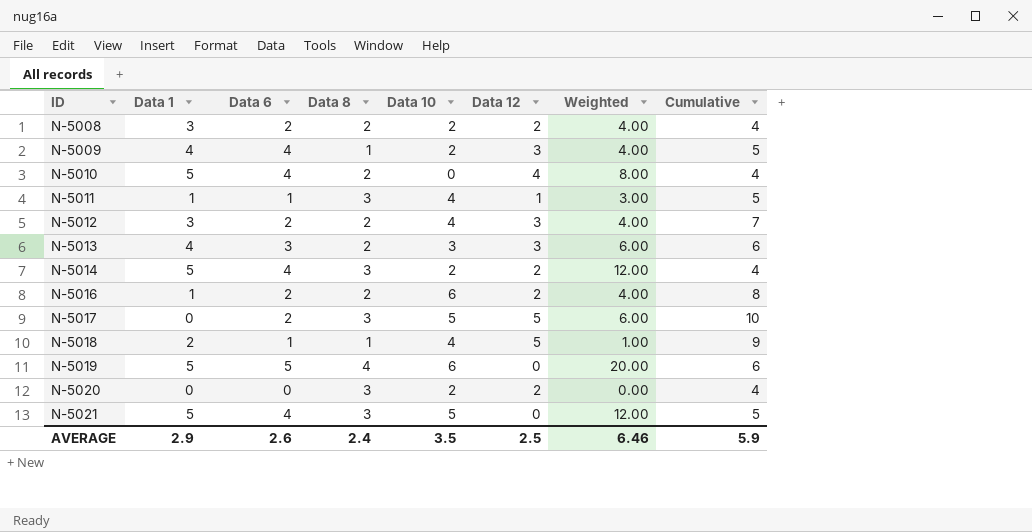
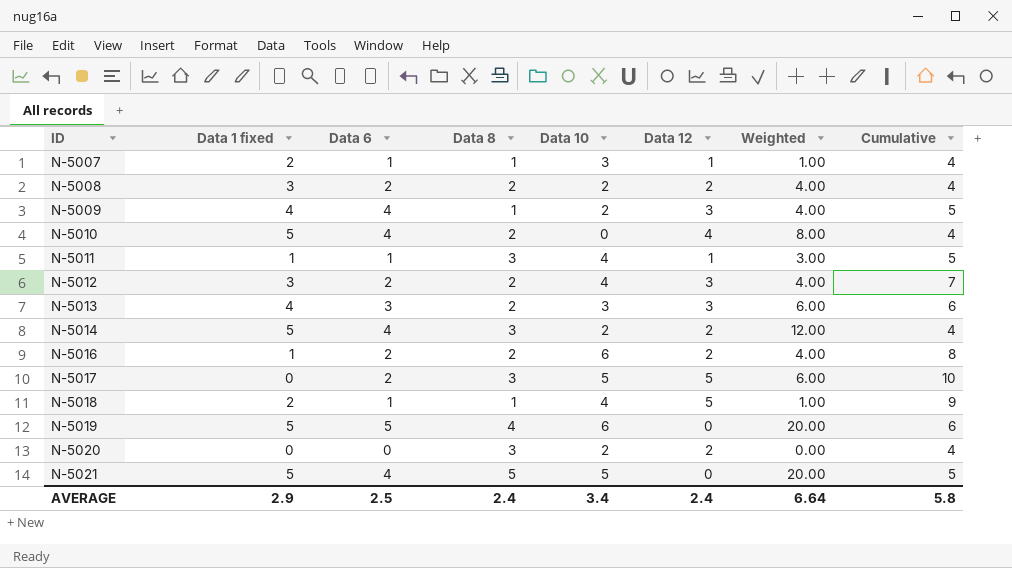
column name: Data 1 -> Data 1 fixed
row N-5007: none -> 2 | 1 | 1 | 3 | 1 | 1.00 | 4
N-5021 | Data 8: 3 -> 5
N-5021 | Weighted: 12.00 -> 20.00
AVERAGE | Data 6: 2.6 -> 2.5
AVERAGE | Data 10: 3.5 -> 3.4
AVERAGE | Data 12: 2.5 -> 2.4
AVERAGE | Weighted: 6.46 -> 6.64
AVERAGE | Cumulative: 5.9 -> 5.8

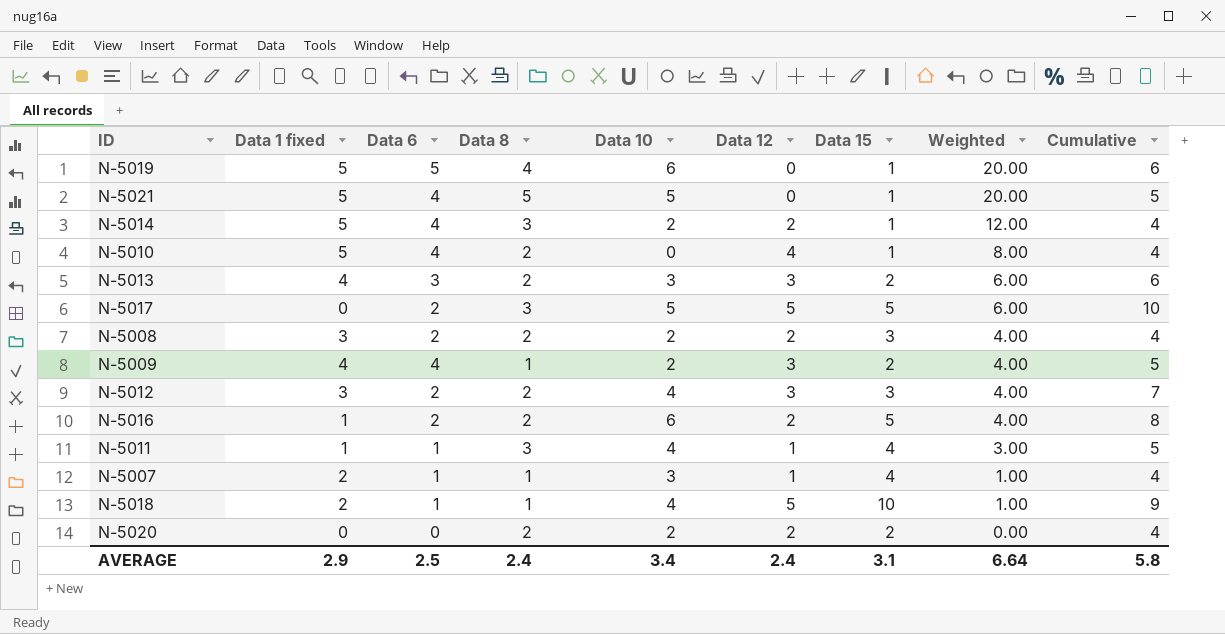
row order: ID ascending -> Weighted descending
column Data 15 | position: none -> 7
N-5020 | Data 8: 3 -> 2

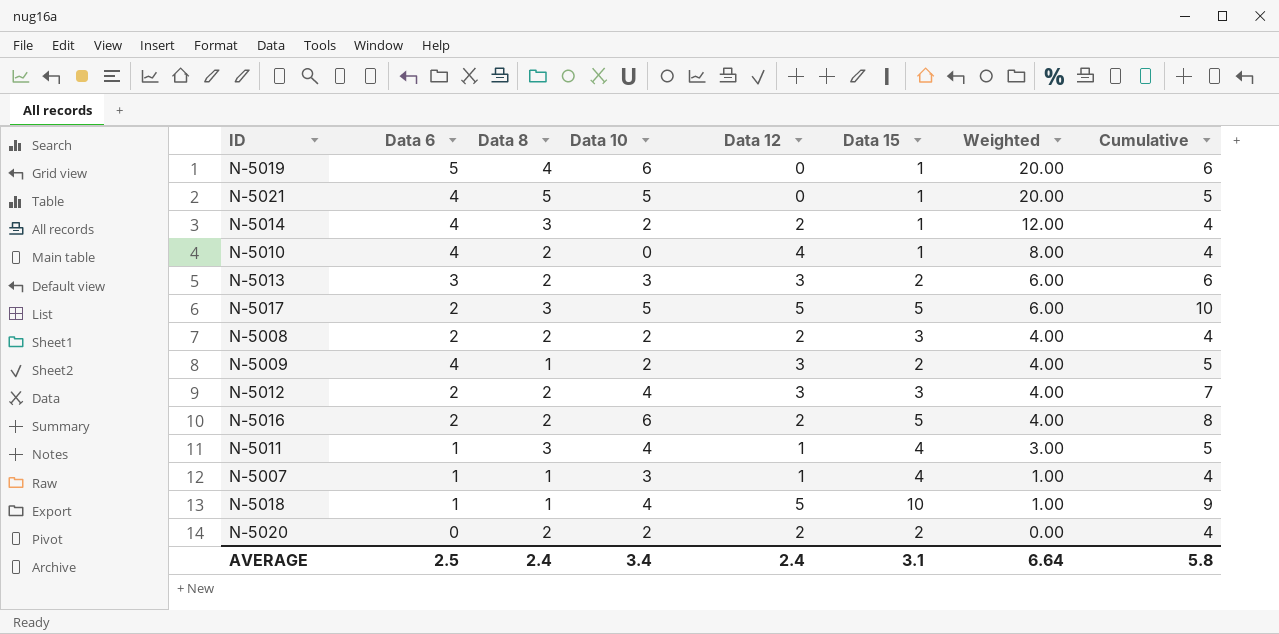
column Data 1 fixed | position: 2 -> none

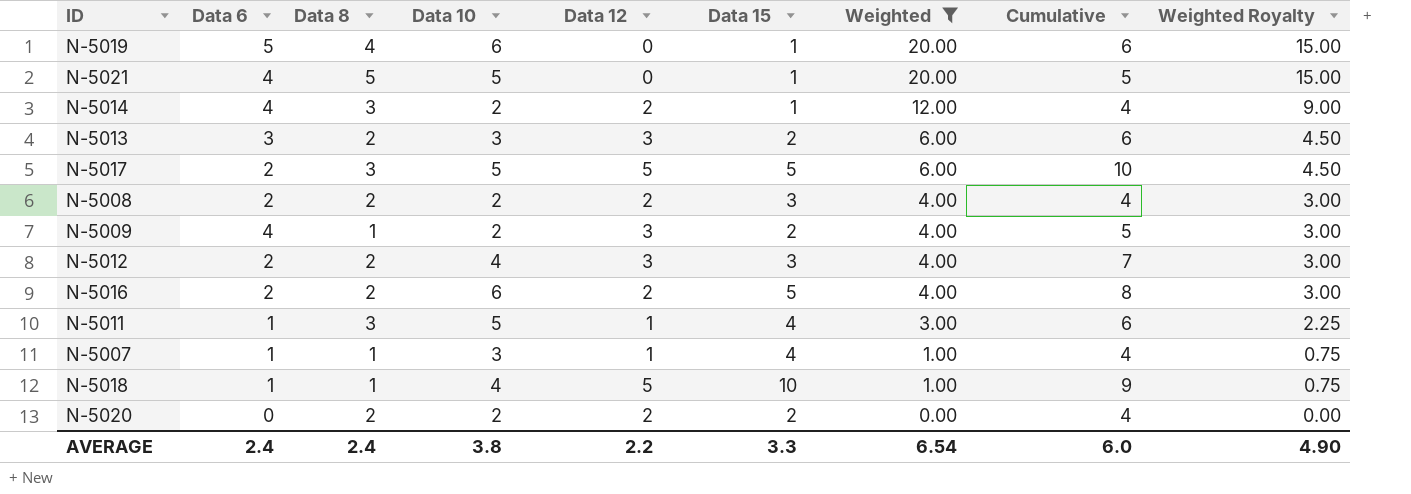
filter: none -> Weighted != 8.00
column Weighted Royalty | formula: none -> [Weighted] * 0.75
N-5011 | Data 10: 4 -> 5
N-5011 | Cumulative: 5 -> 6
AVERAGE | Data 6: 2.5 -> 2.4
AVERAGE | Data 10: 3.4 -> 3.8
AVERAGE | Data 12: 2.4 -> 2.2
AVERAGE | Data 15: 3.1 -> 3.3
AVERAGE | Weighted: 6.64 -> 6.54
AVERAGE | Cumulative: 5.8 -> 6.0

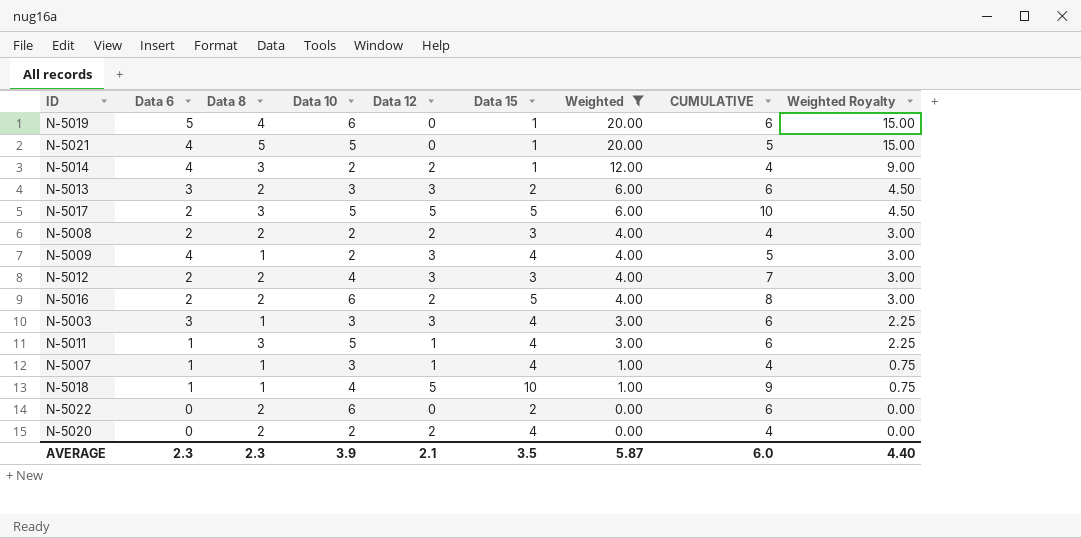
column name: Cumulative -> CUMULATIVE
N-5009 | Data 15: 2 -> 4
row N-5003: none -> 3 | 1 | 3 | 3 | 4 | 3.00 | 6 | 2.25
row N-5022: none -> 0 | 2 | 6 | 0 | 2 | 0.00 | 6 | 0.00
N-5020 | Data 15: 2 -> 4
AVERAGE | Data 6: 2.4 -> 2.3
AVERAGE | Data 8: 2.4 -> 2.3
AVERAGE | Data 10: 3.8 -> 3.9
AVERAGE | Data 12: 2.2 -> 2.1
AVERAGE | Data 15: 3.3 -> 3.5
AVERAGE | Weighted: 6.54 -> 5.87
AVERAGE | Weighted Royalty: 4.90 -> 4.40

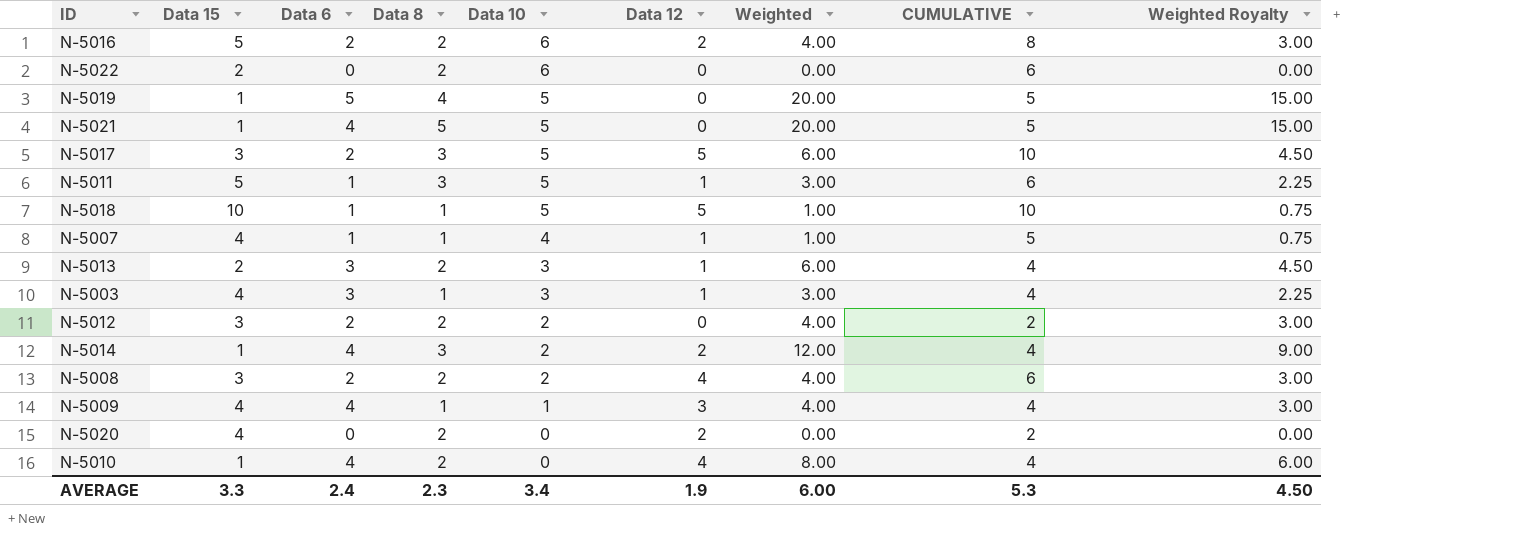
filter: Weighted != 8.00 -> none
row order: Weighted descending -> Data 10 descending
column Data 15 | position: 6 -> 2
N-5019 | Data 10: 6 -> 5
N-5019 | CUMULATIVE: 6 -> 5
N-5017 | Data 15: 5 -> 3
N-5011 | Data 15: 4 -> 5
N-5018 | Data 10: 4 -> 5
N-5018 | CUMULATIVE: 9 -> 10
N-5007 | Data 10: 3 -> 4
N-5007 | CUMULATIVE: 4 -> 5
N-5013 | Data 12: 3 -> 1
N-5013 | CUMULATIVE: 6 -> 4
N-5003 | Data 12: 3 -> 1
N-5003 | CUMULATIVE: 6 -> 4
N-5012 | Data 10: 4 -> 2
N-5012 | Data 12: 3 -> 0
N-5012 | CUMULATIVE: 7 -> 2
N-5008 | Data 12: 2 -> 4
N-5008 | CUMULATIVE: 4 -> 6
N-5009 | Data 10: 2 -> 1
N-5009 | CUMULATIVE: 5 -> 4
N-5020 | Data 10: 2 -> 0
N-5020 | CUMULATIVE: 4 -> 2
AVERAGE | Data 15: 3.5 -> 3.3
AVERAGE | Data 6: 2.3 -> 2.4
AVERAGE | Data 10: 3.9 -> 3.4
AVERAGE | Data 12: 2.1 -> 1.9
AVERAGE | Weighted: 5.87 -> 6.00
AVERAGE | CUMULATIVE: 6.0 -> 5.3
AVERAGE | Weighted Royalty: 4.40 -> 4.50

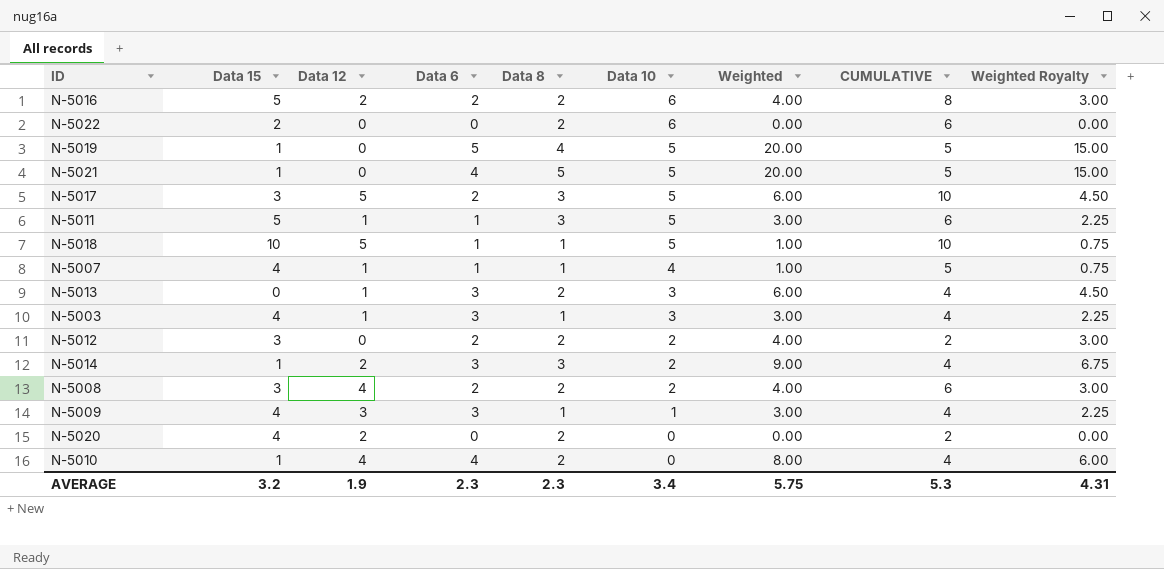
column Data 12 | position: 6 -> 3
N-5013 | Data 15: 2 -> 0
N-5014 | Data 6: 4 -> 3
N-5014 | Weighted: 12.00 -> 9.00
N-5014 | Weighted Royalty: 9.00 -> 6.75
N-5009 | Data 6: 4 -> 3
N-5009 | Weighted: 4.00 -> 3.00
N-5009 | Weighted Royalty: 3.00 -> 2.25
AVERAGE | Data 15: 3.3 -> 3.2
AVERAGE | Data 6: 2.4 -> 2.3
AVERAGE | Weighted: 6.00 -> 5.75
AVERAGE | Weighted Royalty: 4.50 -> 4.31

